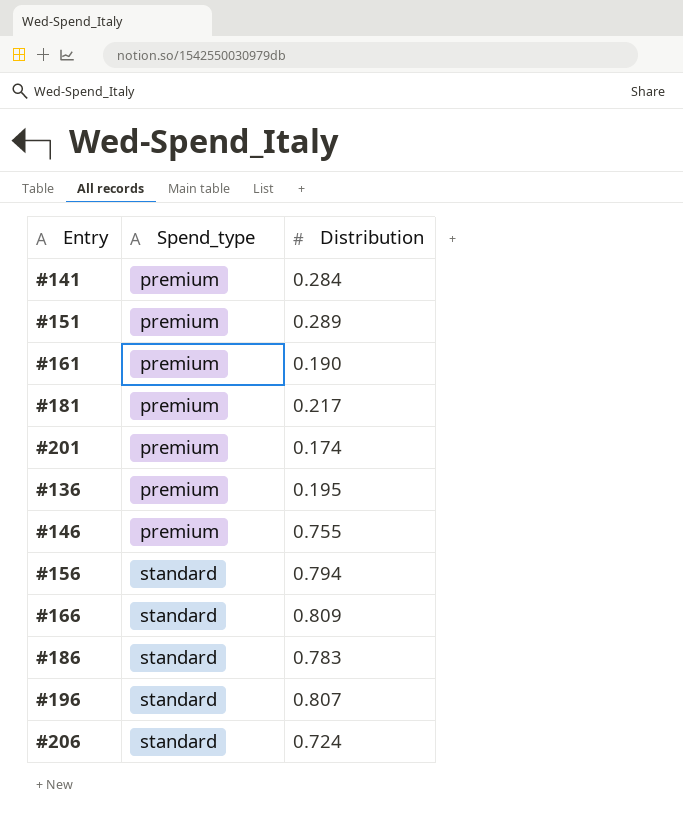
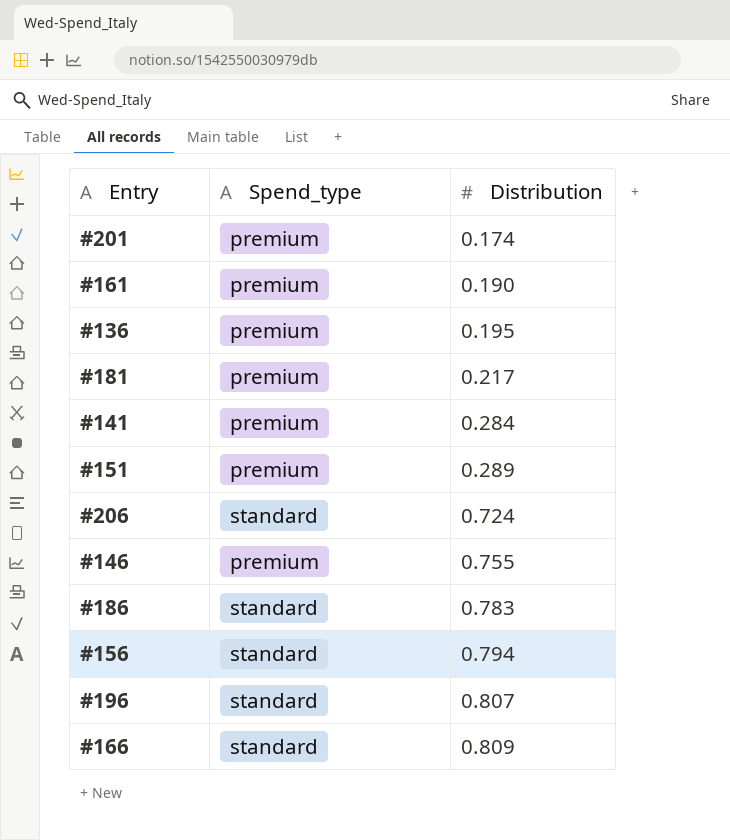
row order: Spend_type ascending -> Distribution ascending

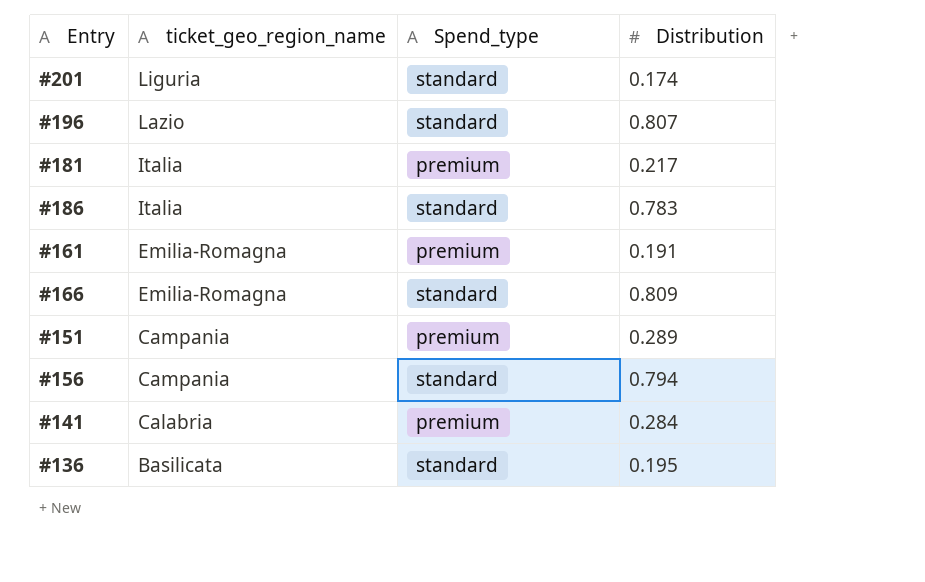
row order: Distribution ascending -> ticket_geo_region_name descending
column ticket_geo_region_name | position: none -> 2
row #206: standard | 0.724 -> none
row #146: premium | 0.755 -> none
#201 | Spend_type: premium -> standard
#161 | Distribution: 0.190 -> 0.191
#136 | Spend_type: premium -> standard

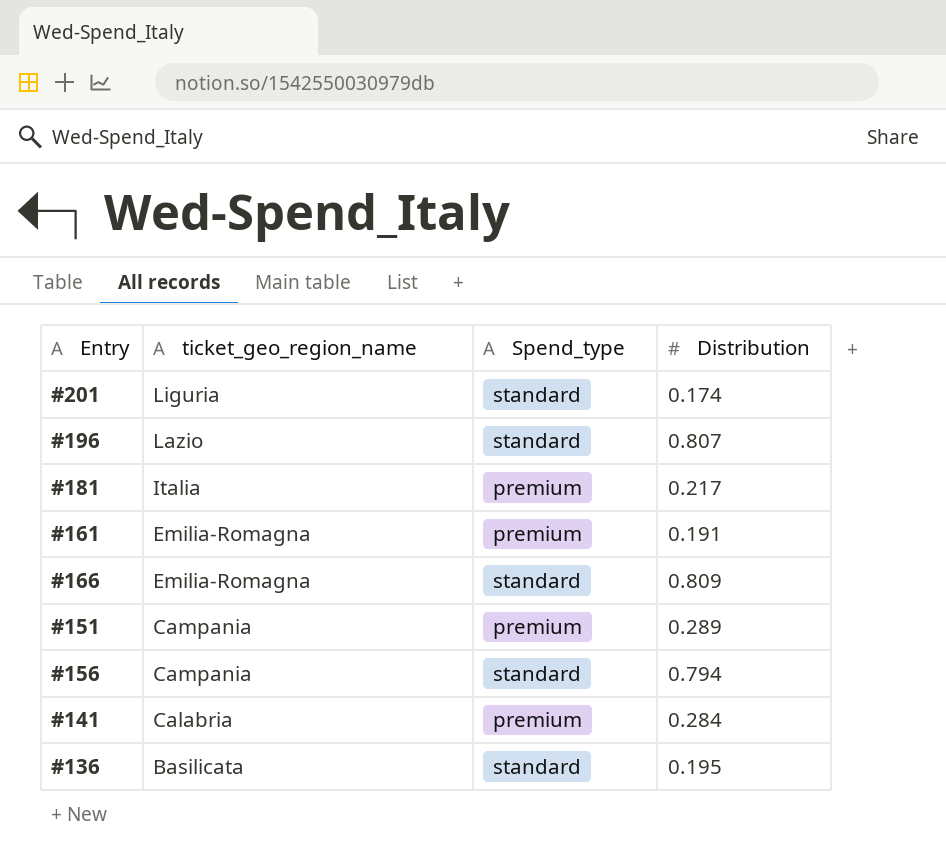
row #186: Italia | standard | 0.783 -> none

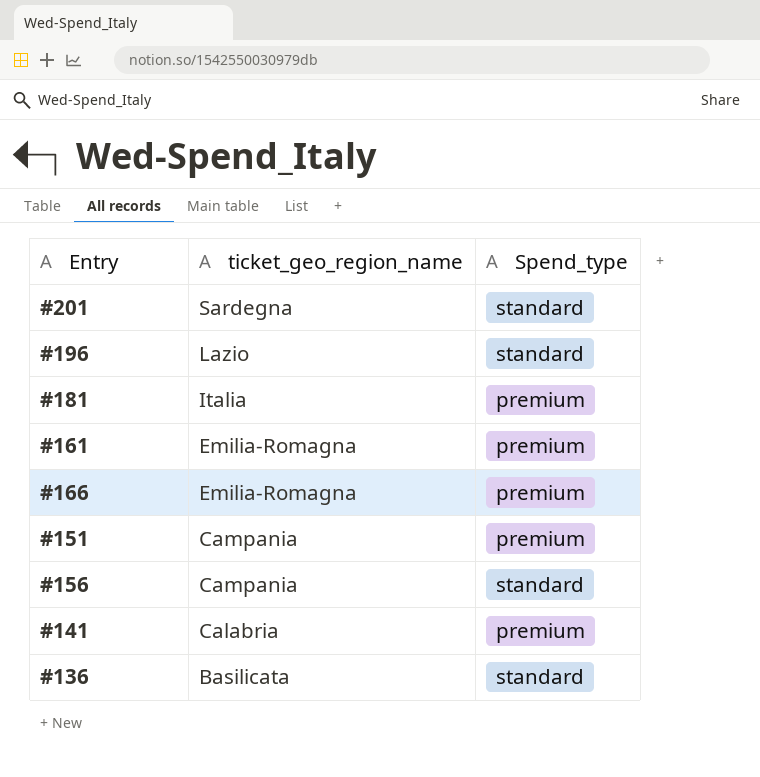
column Distribution | position: 4 -> none
#201 | ticket_geo_region_name: Liguria -> Sardegna
#166 | Spend_type: standard -> premium

